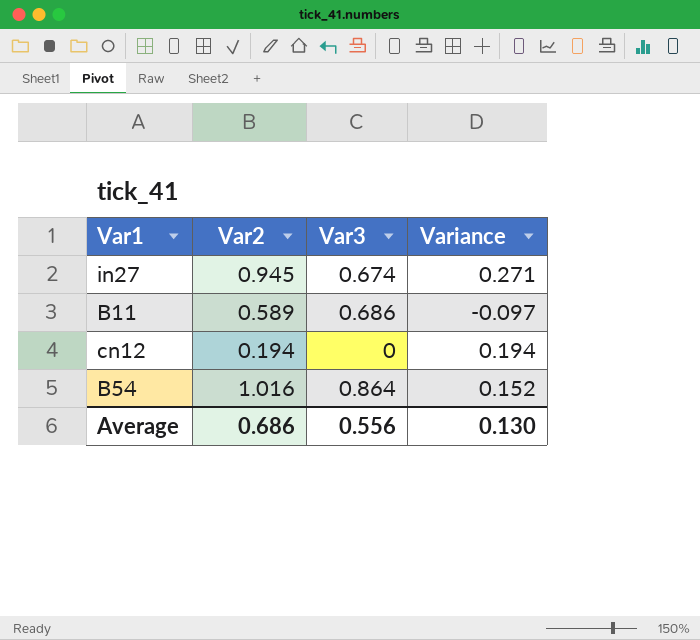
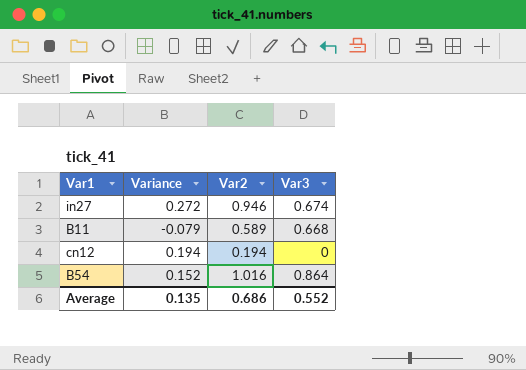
column Variance | position: 4 -> 2
in27 | Variance: 0.271 -> 0.272
in27 | Var2: 0.945 -> 0.946
B11 | Variance: -0.097 -> -0.079
B11 | Var3: 0.686 -> 0.668
Average | Variance: 0.130 -> 0.135
Average | Var3: 0.556 -> 0.552

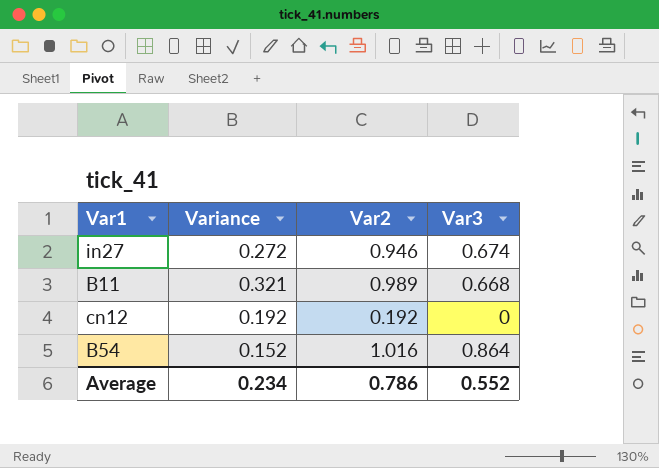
B11 | Variance: -0.079 -> 0.321
B11 | Var2: 0.589 -> 0.989
cn12 | Variance: 0.194 -> 0.192
cn12 | Var2: 0.194 -> 0.192
Average | Variance: 0.135 -> 0.234
Average | Var2: 0.686 -> 0.786

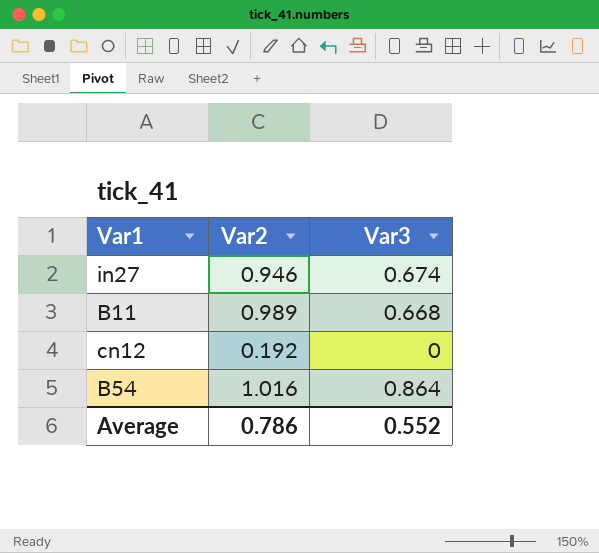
column Variance | formula: [Var2] - [Var3] -> none

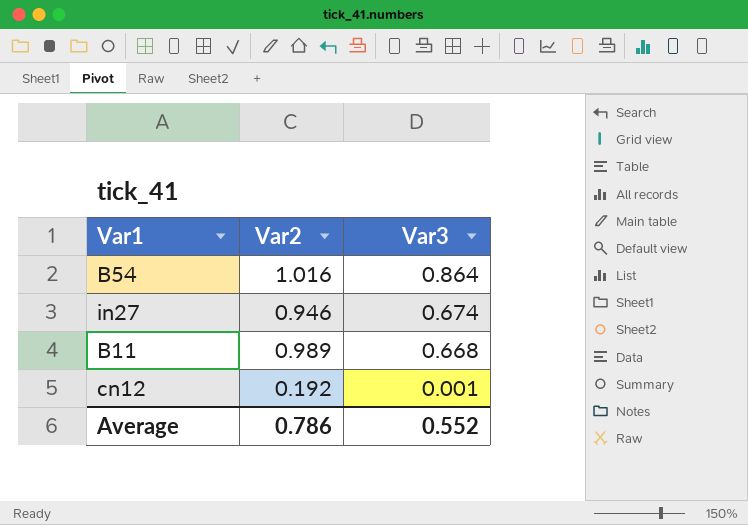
row order: none -> Var3 descending
cn12 | Var3: 0 -> 0.001

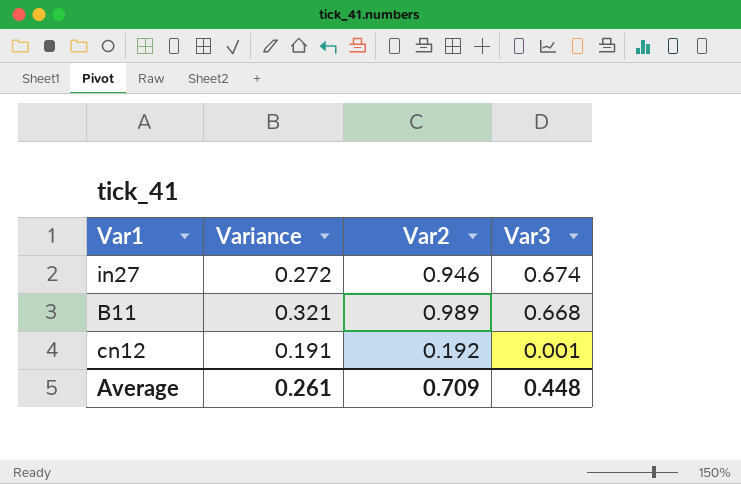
column Variance | formula: none -> [Var2] - [Var3]
row B54: 1.016 | 0.864 -> none
Average | Var2: 0.786 -> 0.709
Average | Var3: 0.552 -> 0.448

